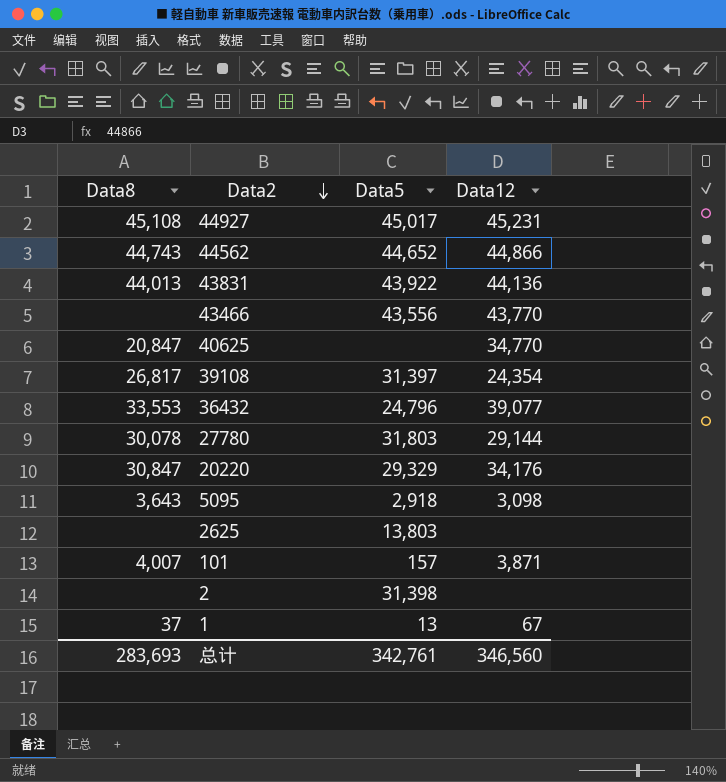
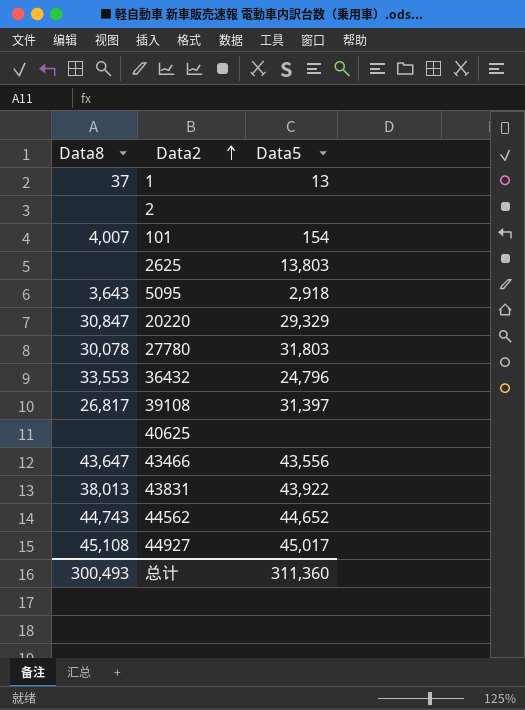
row order: Data2 descending -> Data2 ascending
column Data12 | position: 4 -> none
2 | Data5: 31,398 -> none
101 | Data5: 157 -> 154
40625 | Data8: 20,847 -> none
43466 | Data8: none -> 43,647
43831 | Data8: 44,013 -> 38,013
总计 | Data8: 283,693 -> 300,493
总计 | Data5: 342,761 -> 311,360

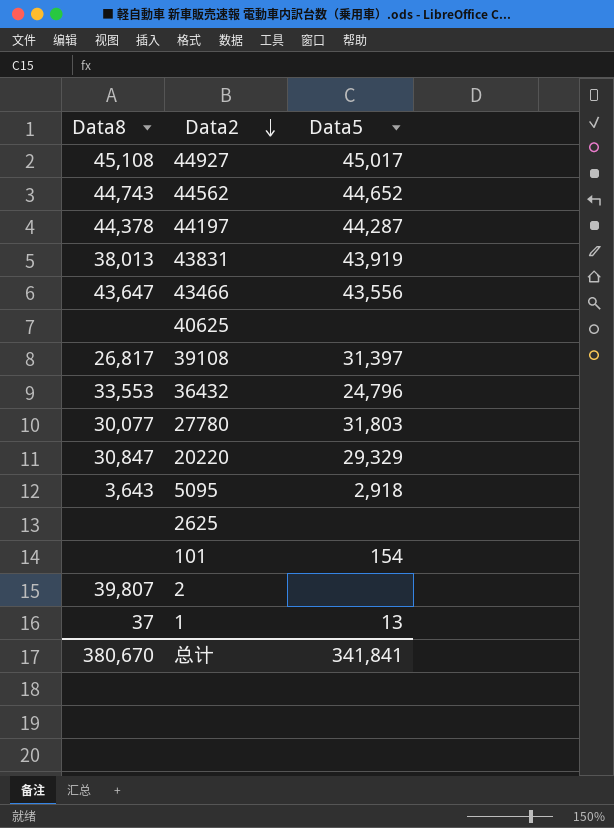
row order: Data2 ascending -> Data2 descending
row 44197: none -> 44,378 | 44,287
43831 | Data5: 43,922 -> 43,919
27780 | Data8: 30,078 -> 30,077
2625 | Data5: 13,803 -> none
101 | Data8: 4,007 -> none
2 | Data8: none -> 39,807
总计 | Data8: 300,493 -> 380,670
总计 | Data5: 311,360 -> 341,841

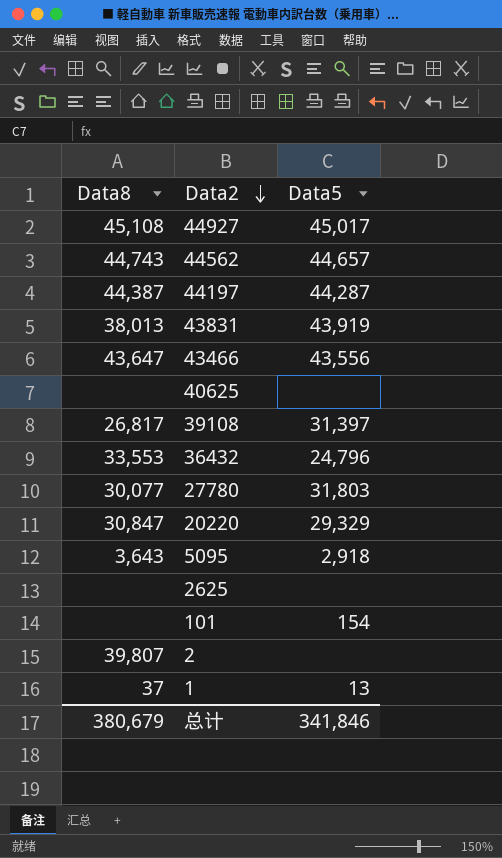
44562 | Data5: 44,652 -> 44,657
44197 | Data8: 44,378 -> 44,387
总计 | Data8: 380,670 -> 380,679
总计 | Data5: 341,841 -> 341,846

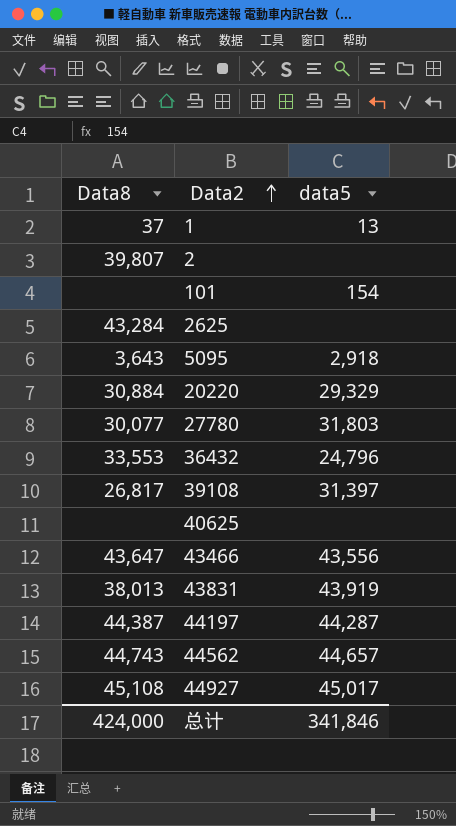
row order: Data2 descending -> Data2 ascending
column name: Data5 -> data5
2625 | Data8: none -> 43,284
20220 | Data8: 30,847 -> 30,884
总计 | Data8: 380,679 -> 424,000

